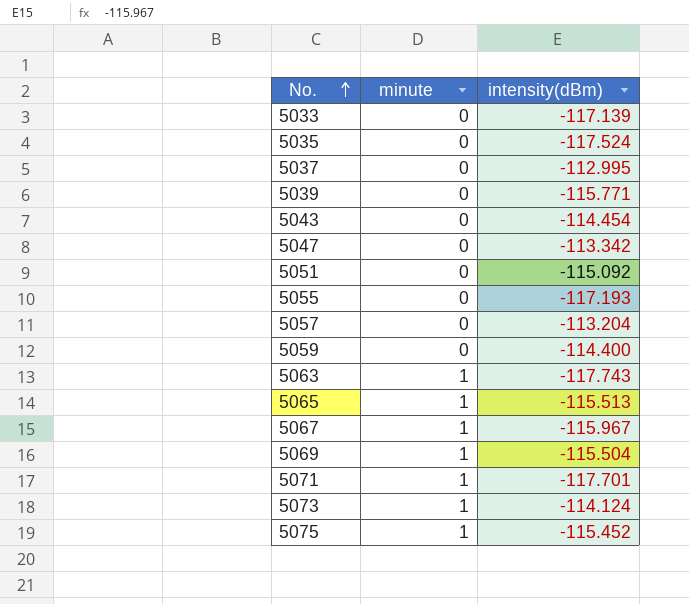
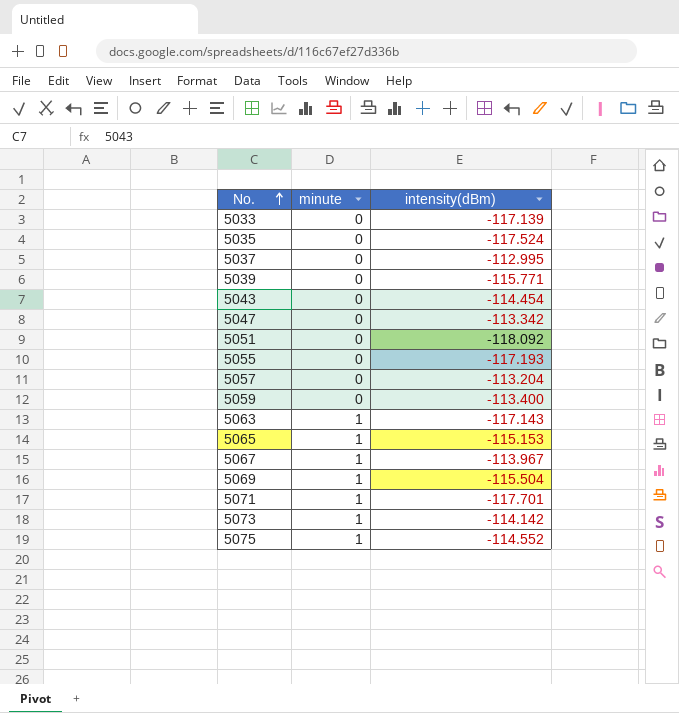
5051 | intensity(dBm): -115.092 -> -118.092
5059 | intensity(dBm): -114.400 -> -113.400
5063 | intensity(dBm): -117.743 -> -117.143
5065 | intensity(dBm): -115.513 -> -115.153
5067 | intensity(dBm): -115.967 -> -113.967
5073 | intensity(dBm): -114.124 -> -114.142
5075 | intensity(dBm): -115.452 -> -114.552

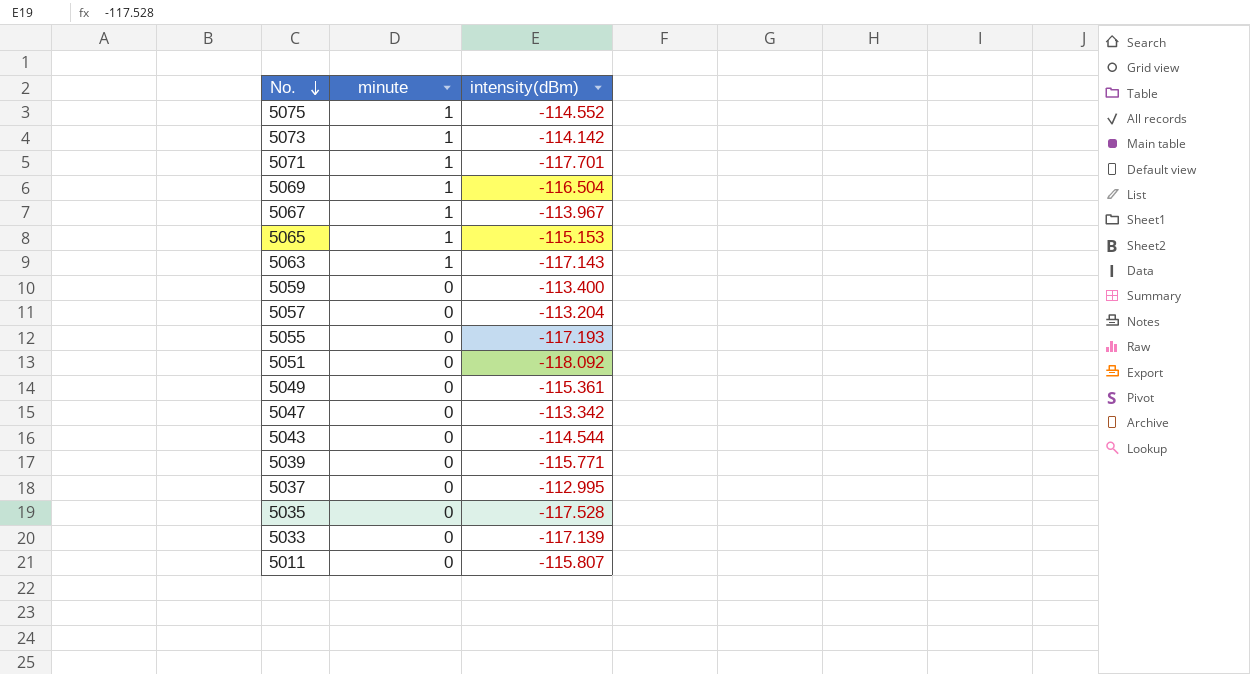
row order: No. ascending -> No. descending
5069 | intensity(dBm): -115.504 -> -116.504
row 5049: none -> 0 | -115.361
5043 | intensity(dBm): -114.454 -> -114.544
5035 | intensity(dBm): -117.524 -> -117.528
row 5011: none -> 0 | -115.807

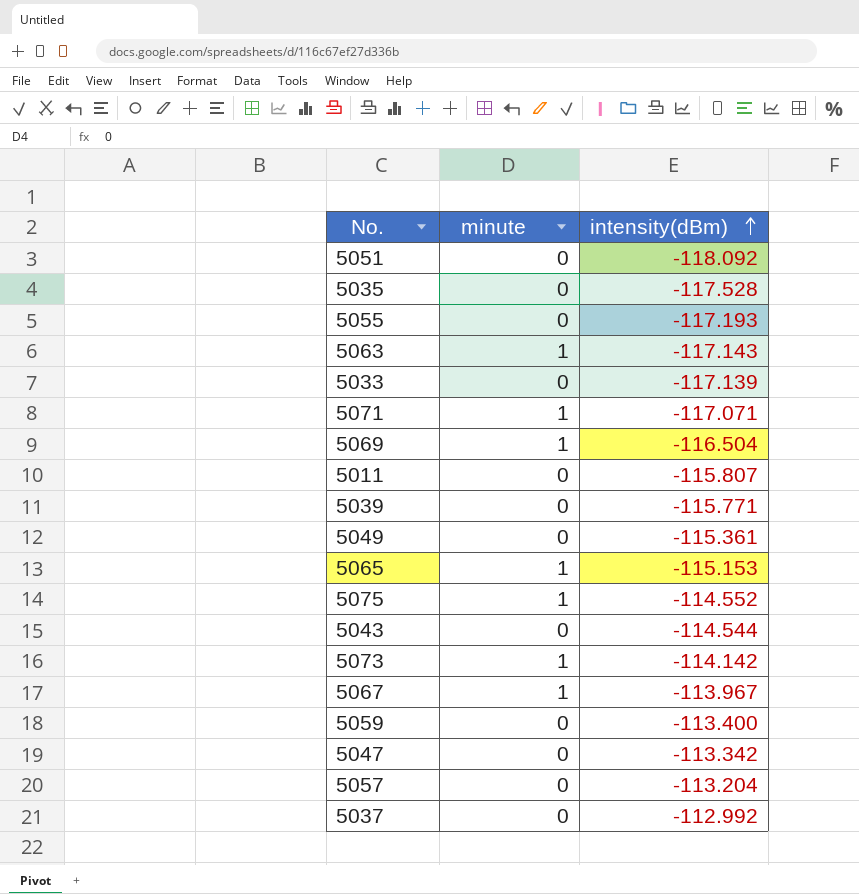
row order: No. descending -> intensity(dBm) ascending
5071 | intensity(dBm): -117.701 -> -117.071
5037 | intensity(dBm): -112.995 -> -112.992

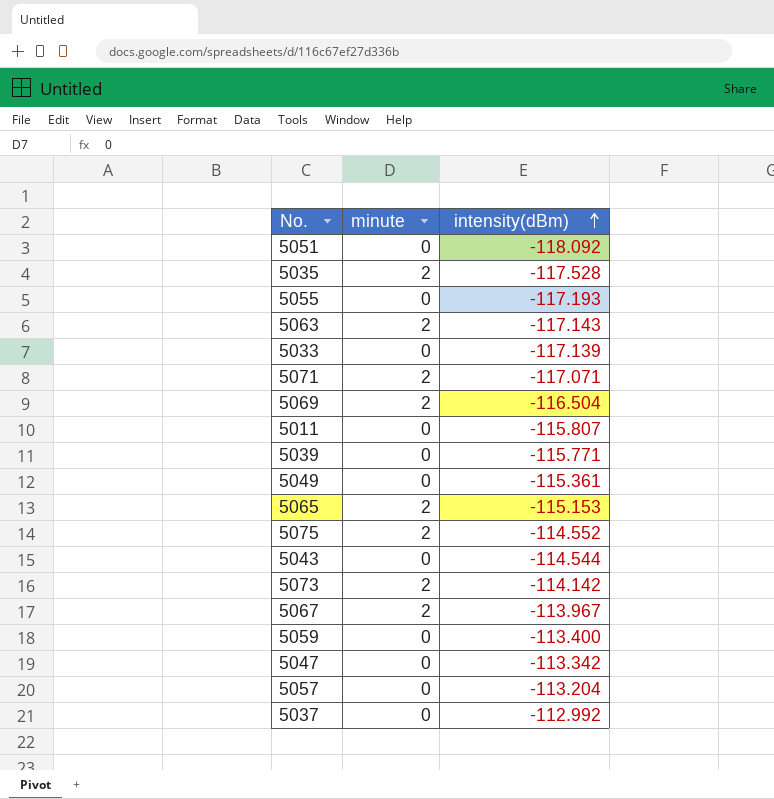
5035 | minute: 0 -> 2
5063 | minute: 1 -> 2
5071 | minute: 1 -> 2
5069 | minute: 1 -> 2
5065 | minute: 1 -> 2
5075 | minute: 1 -> 2
5073 | minute: 1 -> 2
5067 | minute: 1 -> 2

